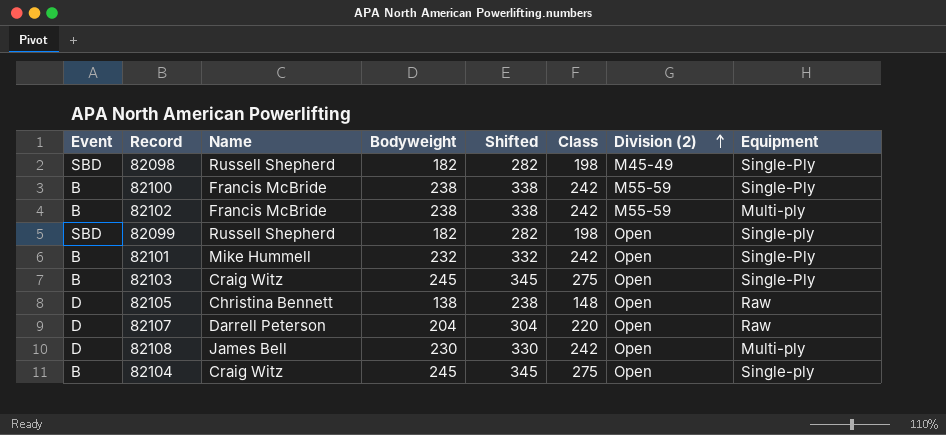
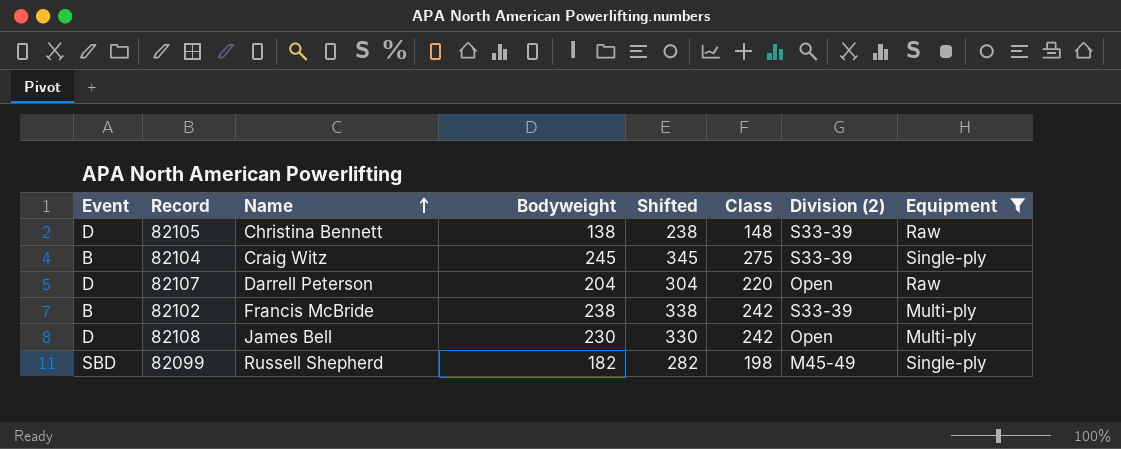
filter: none -> Equipment != Single-Ply
row order: Division (2) ascending -> Name ascending
82105 | Division (2): Open -> S33-39
82104 | Division (2): Open -> S33-39
82102 | Division (2): M55-59 -> S33-39
82099 | Division (2): Open -> M45-49

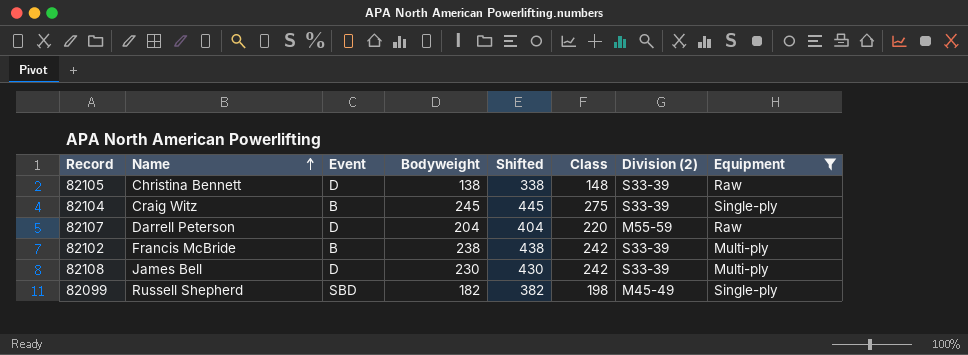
column Event | position: 1 -> 3
column Shifted | formula: [Bodyweight] + 100 -> [Bodyweight] + 200
82107 | Division (2): Open -> M55-59
82108 | Division (2): Open -> S33-39

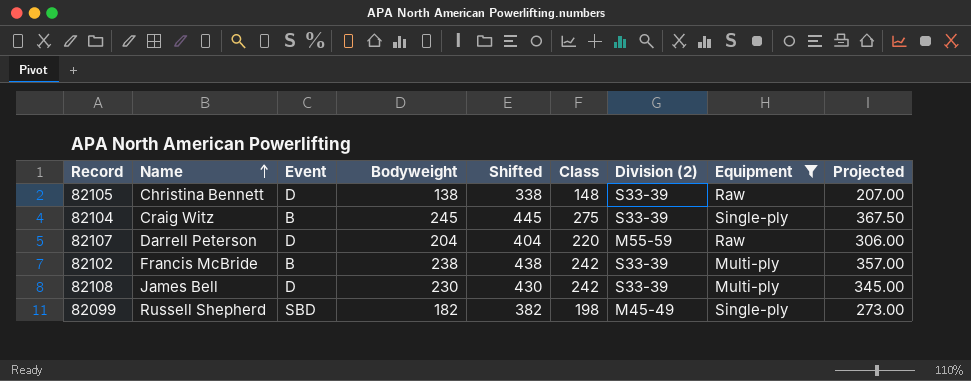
column Projected | formula: none -> [Bodyweight] * 1.5

